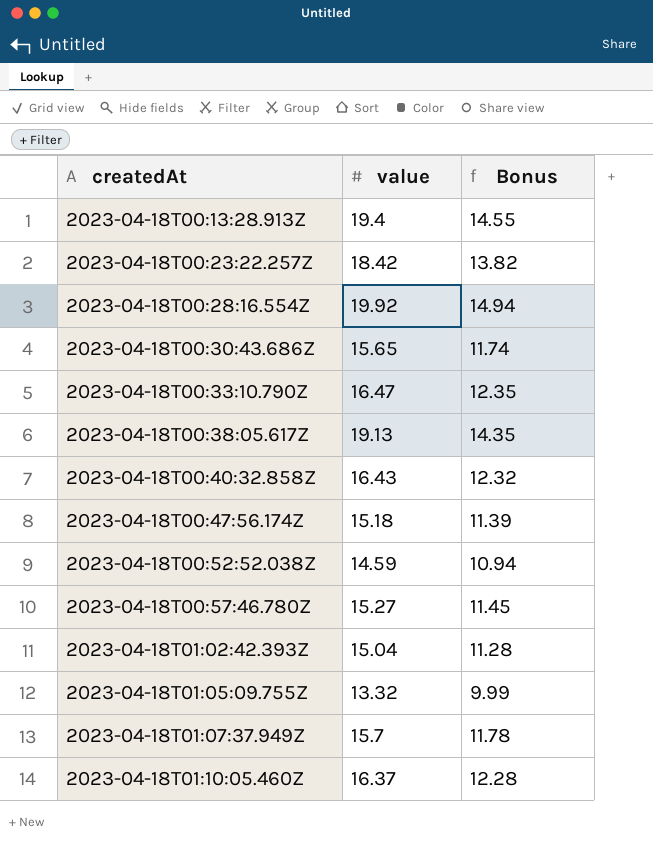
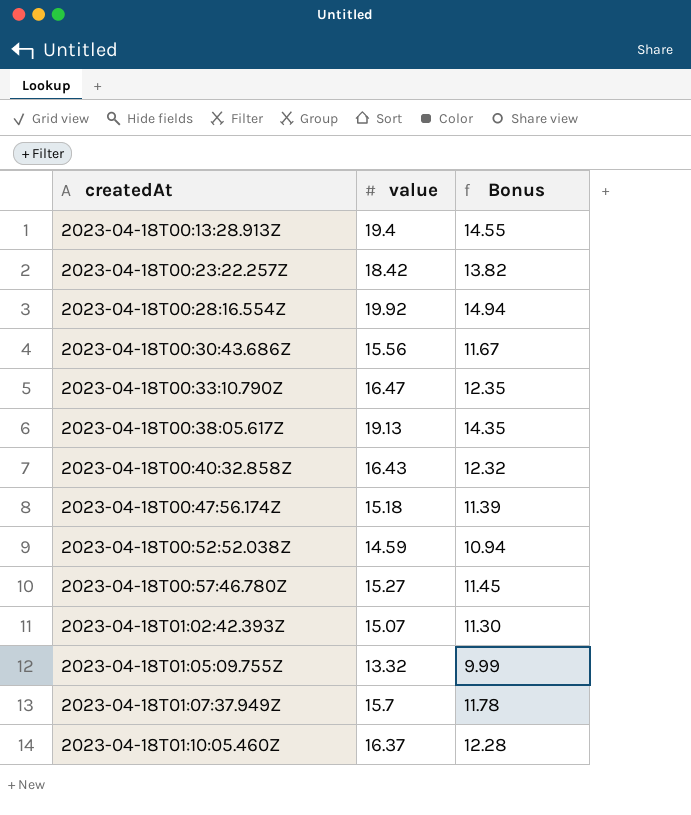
2023-04-18T00:30:43.686Z | value: 15.65 -> 15.56
2023-04-18T00:30:43.686Z | Bonus: 11.74 -> 11.67
2023-04-18T01:02:42.393Z | value: 15.04 -> 15.07
2023-04-18T01:02:42.393Z | Bonus: 11.28 -> 11.30

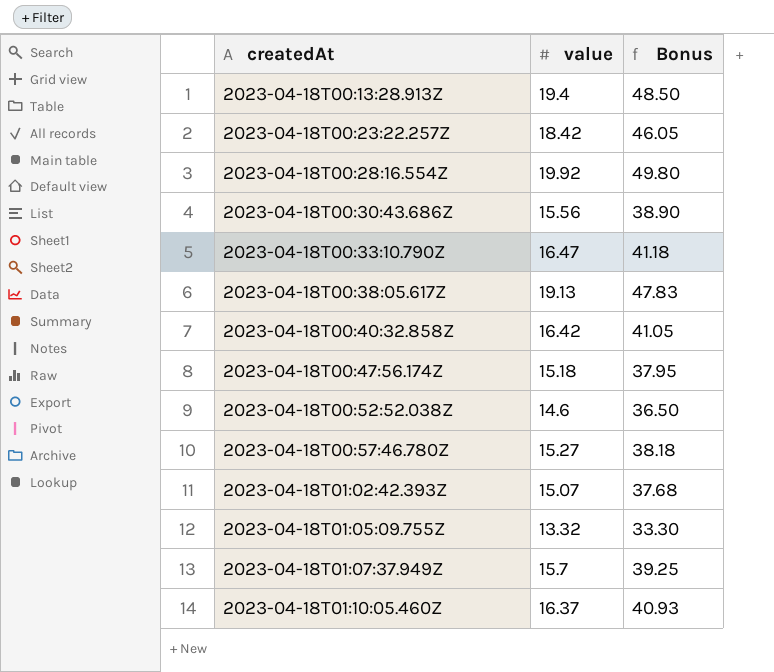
column Bonus | formula: [value] * 0.75 -> [value] * 2.5
2023-04-18T00:40:32.858Z | value: 16.43 -> 16.42
2023-04-18T00:52:52.038Z | value: 14.59 -> 14.6

